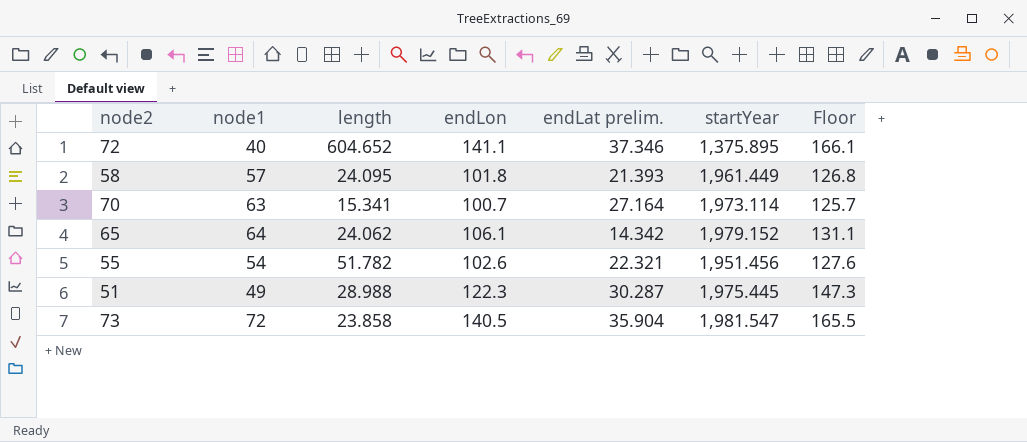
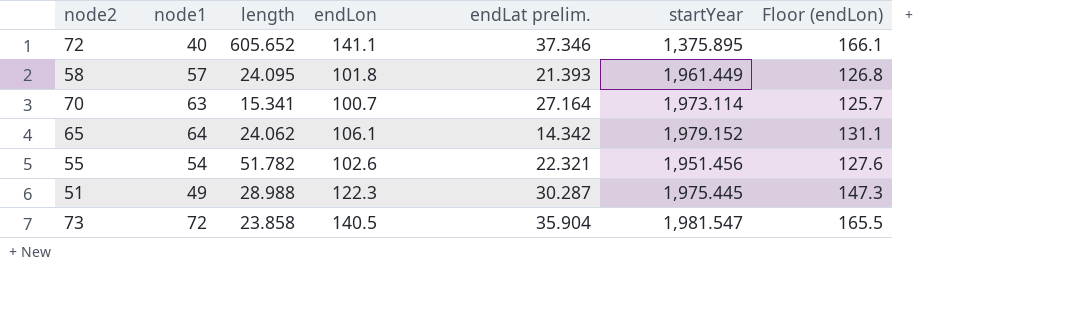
column name: Floor -> Floor (endLon)
72 | length: 604.652 -> 605.652

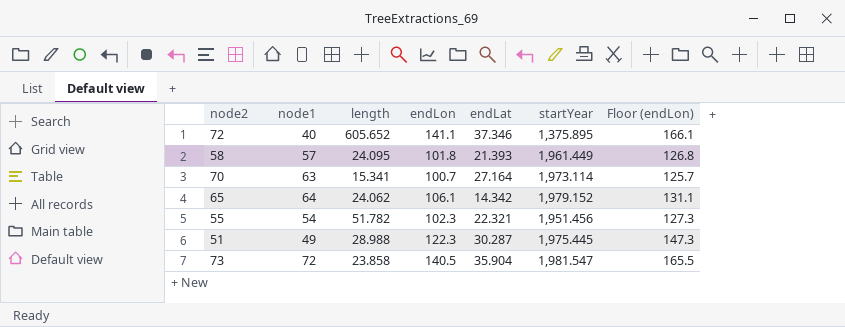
column name: endLat prelim. -> endLat
55 | endLon: 102.6 -> 102.3
55 | Floor (endLon): 127.6 -> 127.3

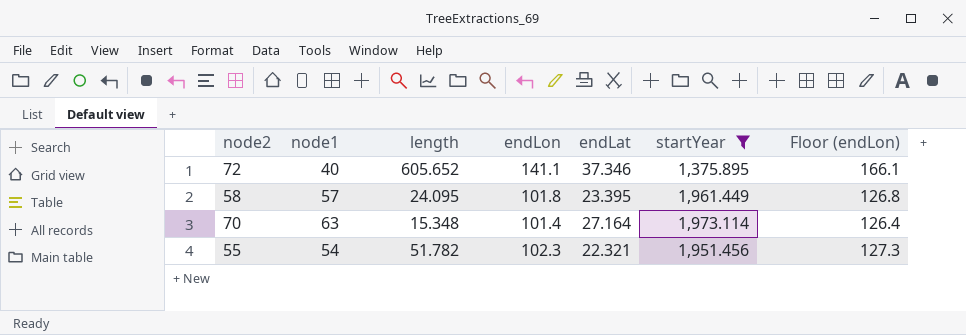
filter: none -> startYear <= 1,973.114
58 | endLat: 21.393 -> 23.395
70 | length: 15.341 -> 15.348
70 | endLon: 100.7 -> 101.4
70 | Floor (endLon): 125.7 -> 126.4

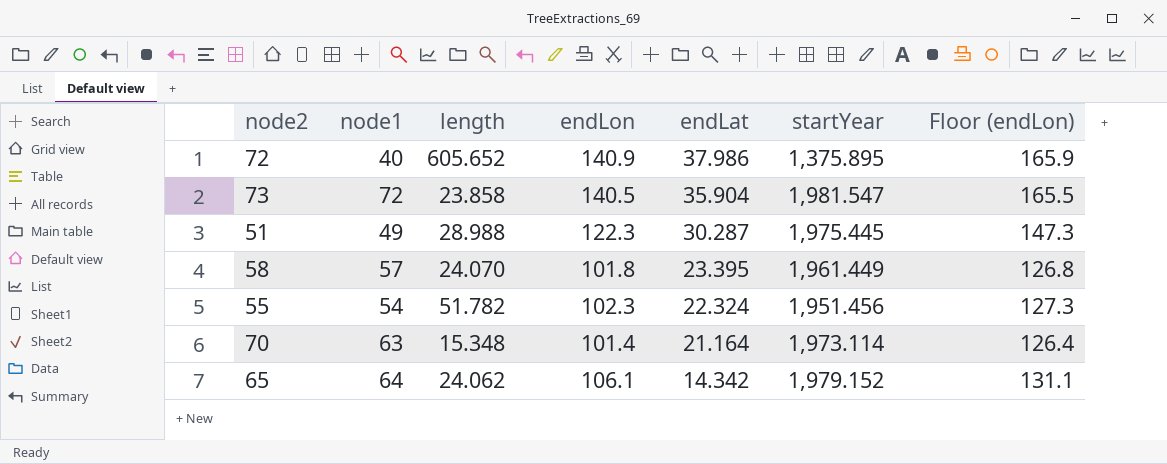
filter: startYear <= 1,973.114 -> none
row order: none -> endLat descending
72 | endLon: 141.1 -> 140.9
72 | endLat: 37.346 -> 37.986
72 | Floor (endLon): 166.1 -> 165.9
58 | length: 24.095 -> 24.070
55 | endLat: 22.321 -> 22.324
70 | endLat: 27.164 -> 21.164

